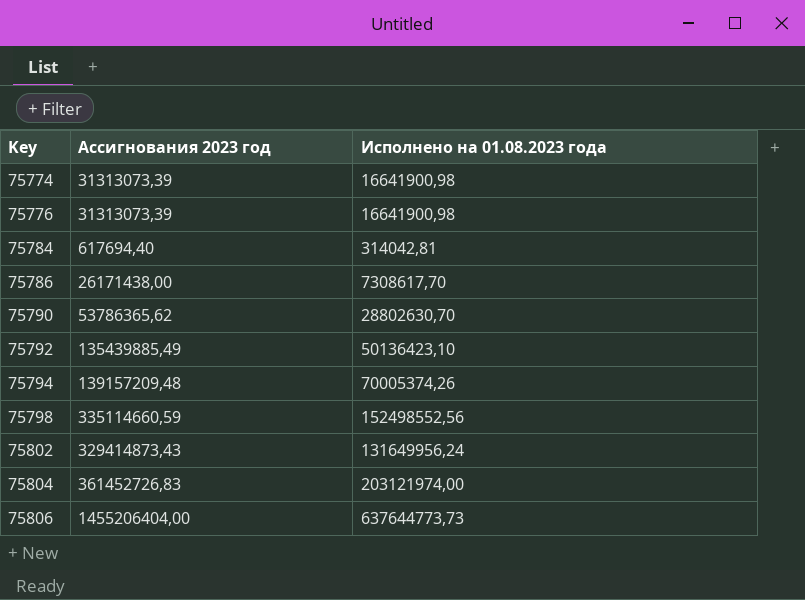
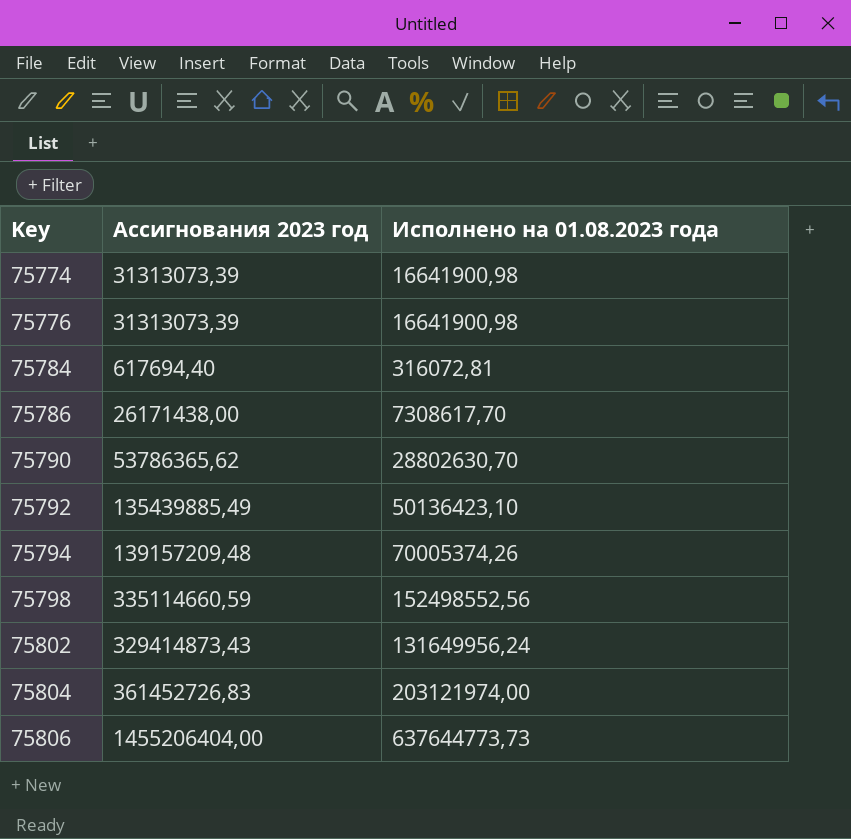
75784 | Исполнено на 01.08.2023 года: 314042,81 -> 316072,81

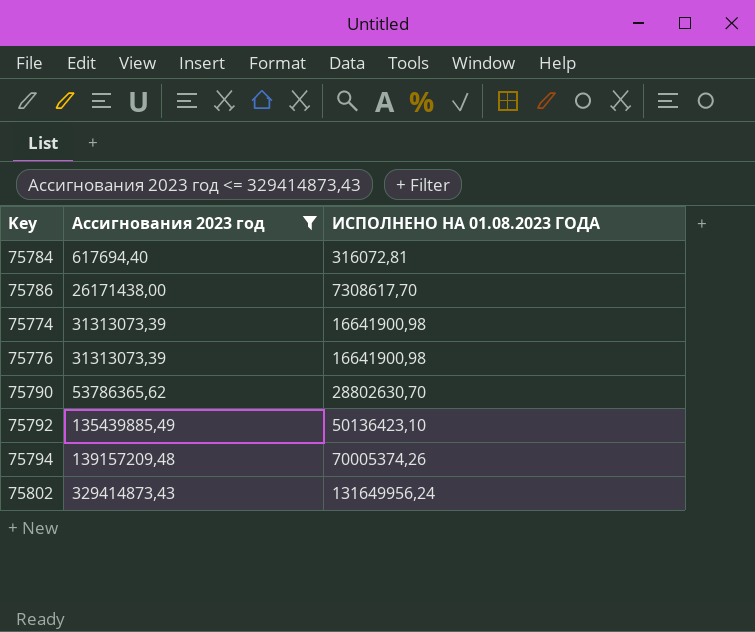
filter: none -> Ассигнования 2023 год <= 329414873,43
row order: Key ascending -> Ассигнования 2023 год ascending
column name: Исполнено на 01.08.2023 года -> ИСПОЛНЕНО НА 01.08.2023 ГОДА

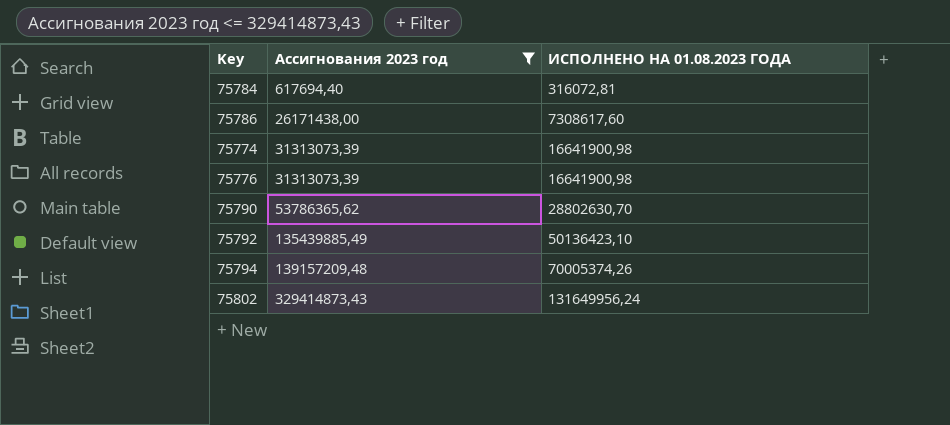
75786 | ИСПОЛНЕНО НА 01.08.2023 ГОДА: 7308617,70 -> 7308617,60

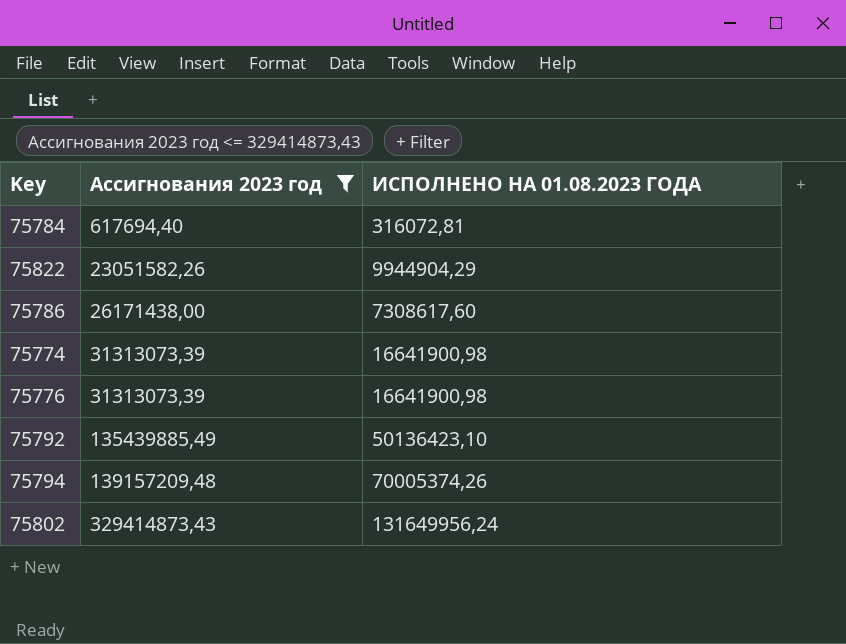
row 75790: 53786365,62 | 28802630,70 -> none
row 75822: none -> 23051582,26 | 9944904,29

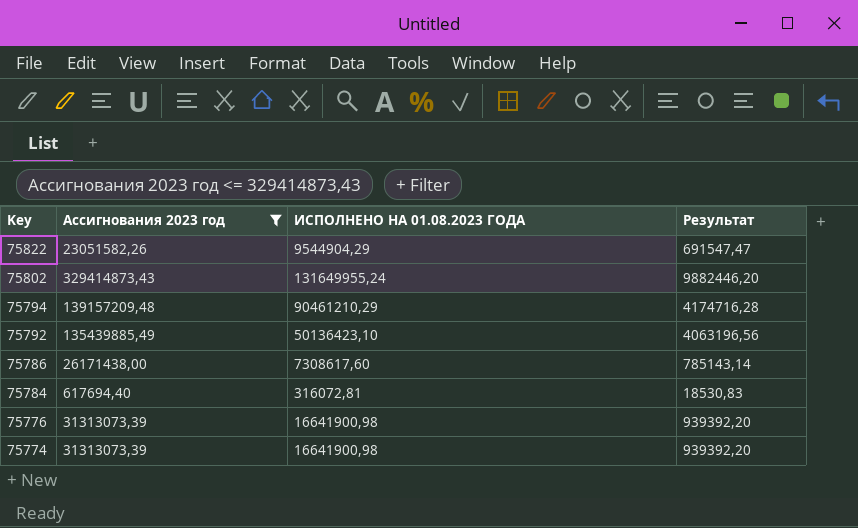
row order: Ассигнования 2023 год ascending -> Key descending
column Результат | formula: none -> [Ассигнования 2023 год] * 0,03
75822 | ИСПОЛНЕНО НА 01.08.2023 ГОДА: 9944904,29 -> 9544904,29
75802 | ИСПОЛНЕНО НА 01.08.2023 ГОДА: 131649956,24 -> 131649955,24
75794 | ИСПОЛНЕНО НА 01.08.2023 ГОДА: 70005374,26 -> 90461210,29

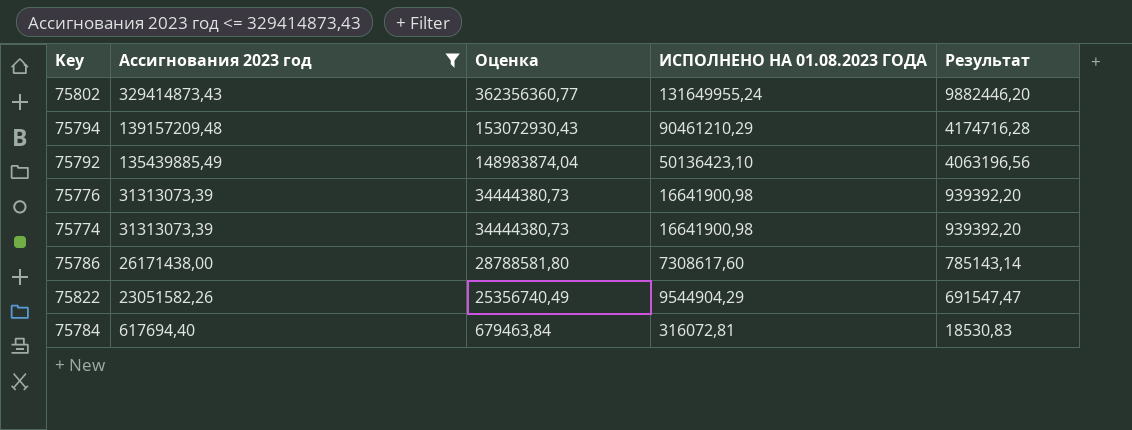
row order: Key descending -> Ассигнования 2023 год descending
column Оценка | formula: none -> [Ассигнования 2023 год] * 1,1

